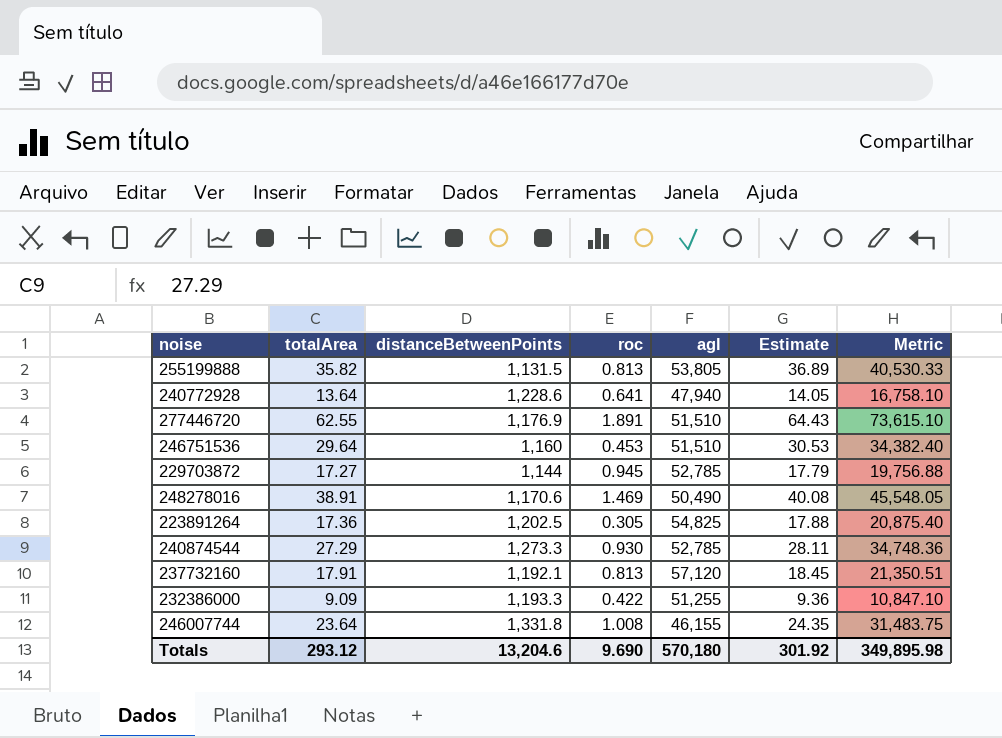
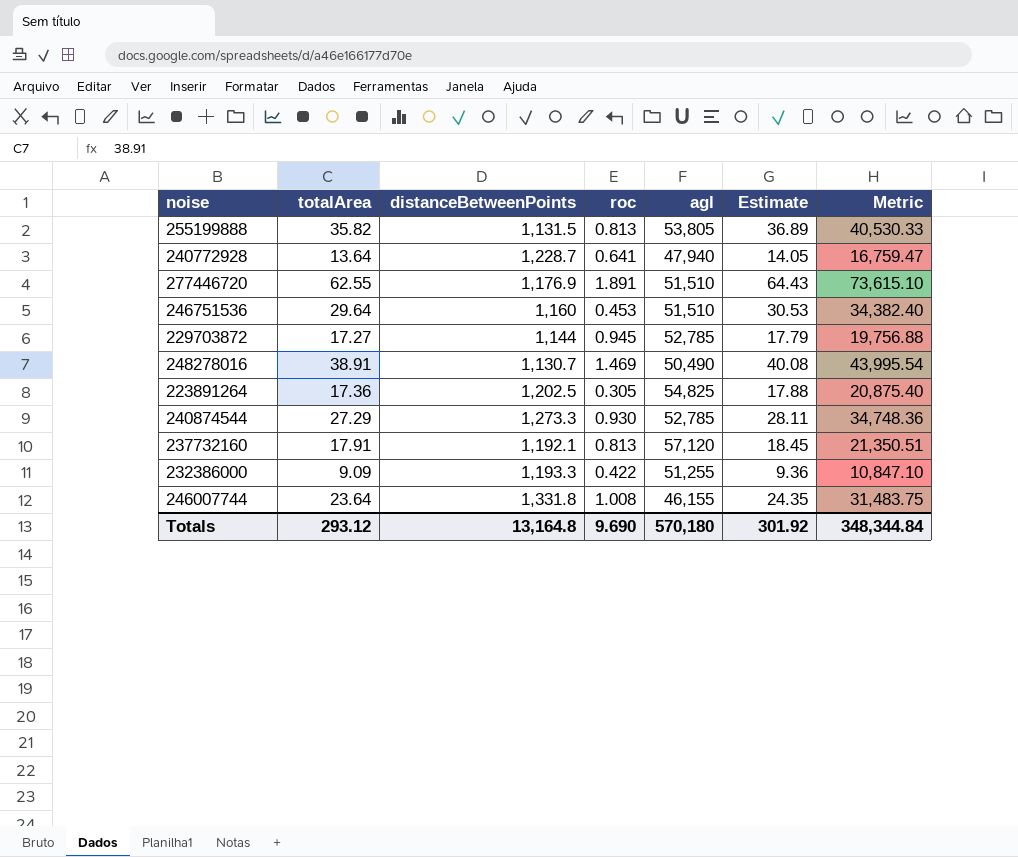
240772928 | distanceBetweenPoints: 1,228.6 -> 1,228.7
240772928 | Metric: 16,758.10 -> 16,759.47
248278016 | distanceBetweenPoints: 1,170.6 -> 1,130.7
248278016 | Metric: 45,548.05 -> 43,995.54
Totals | distanceBetweenPoints: 13,204.6 -> 13,164.8
Totals | Metric: 349,895.98 -> 348,344.84

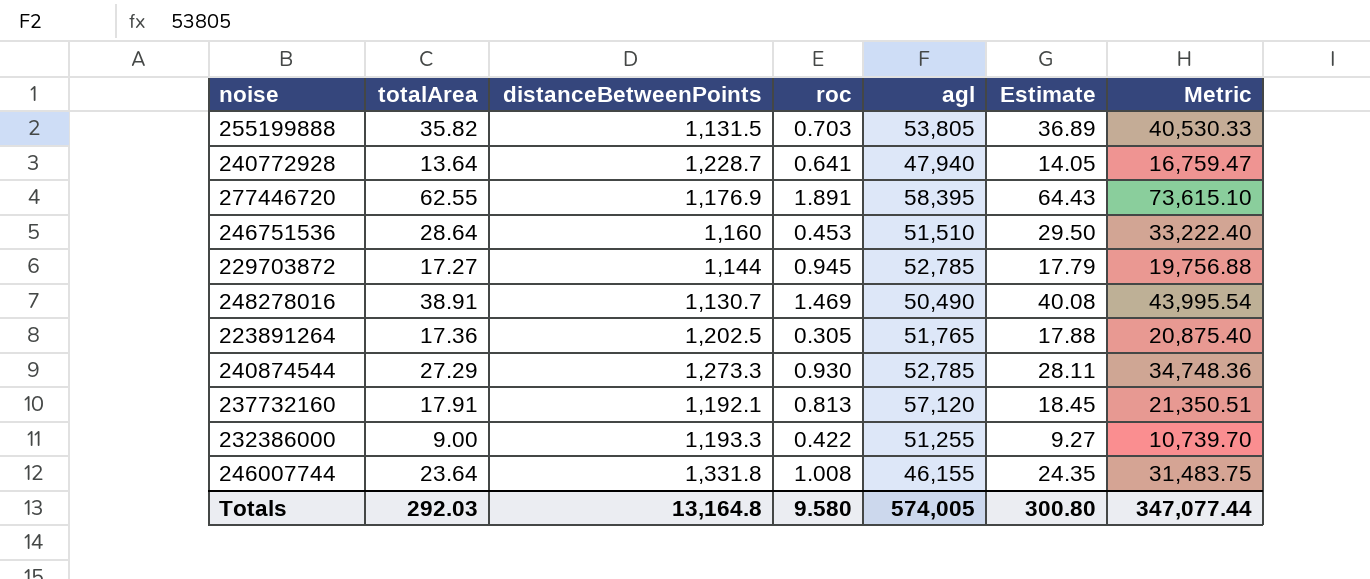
255199888 | roc: 0.813 -> 0.703
277446720 | agl: 51,510 -> 58,395
246751536 | totalArea: 29.64 -> 28.64
246751536 | Estimate: 30.53 -> 29.50
246751536 | Metric: 34,382.40 -> 33,222.40
223891264 | agl: 54,825 -> 51,765
232386000 | totalArea: 9.09 -> 9.00
232386000 | Estimate: 9.36 -> 9.27
232386000 | Metric: 10,847.10 -> 10,739.70
Totals | totalArea: 293.12 -> 292.03
Totals | roc: 9.690 -> 9.580
Totals | agl: 570,180 -> 574,005
Totals | Estimate: 301.92 -> 300.80
Totals | Metric: 348,344.84 -> 347,077.44

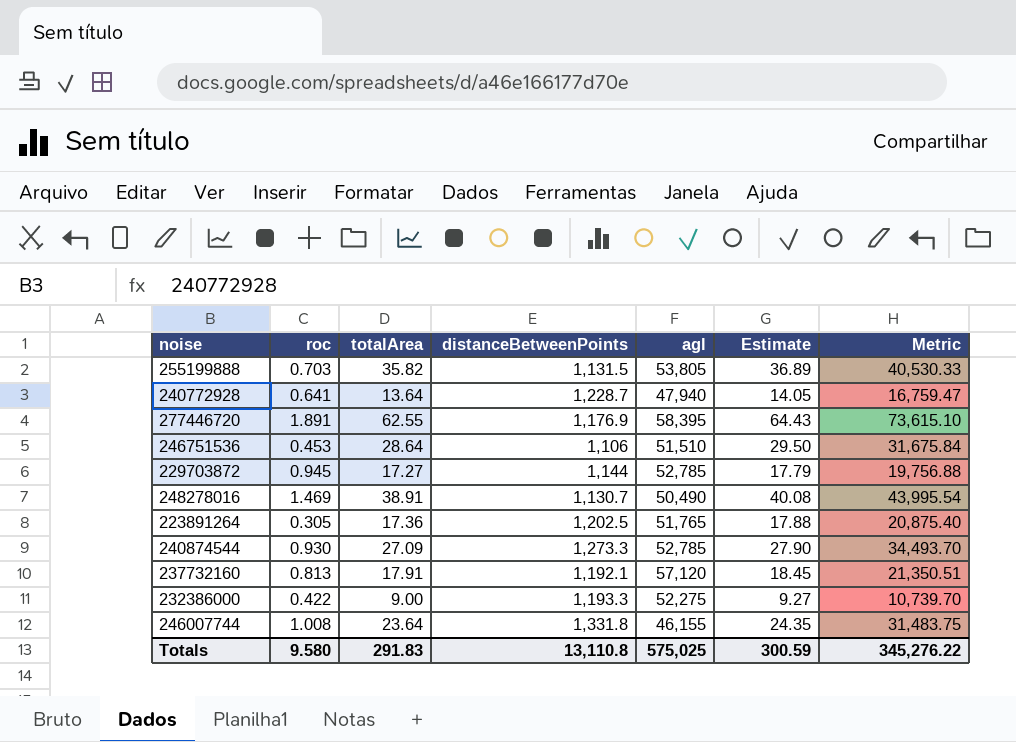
column roc | position: 4 -> 2
246751536 | distanceBetweenPoints: 1,160 -> 1,106
246751536 | Metric: 33,222.40 -> 31,675.84
240874544 | totalArea: 27.29 -> 27.09
240874544 | Estimate: 28.11 -> 27.90
240874544 | Metric: 34,748.36 -> 34,493.70
232386000 | agl: 51,255 -> 52,275
Totals | totalArea: 292.03 -> 291.83
Totals | distanceBetweenPoints: 13,164.8 -> 13,110.8
Totals | agl: 574,005 -> 575,025
Totals | Estimate: 300.80 -> 300.59
Totals | Metric: 347,077.44 -> 345,276.22

